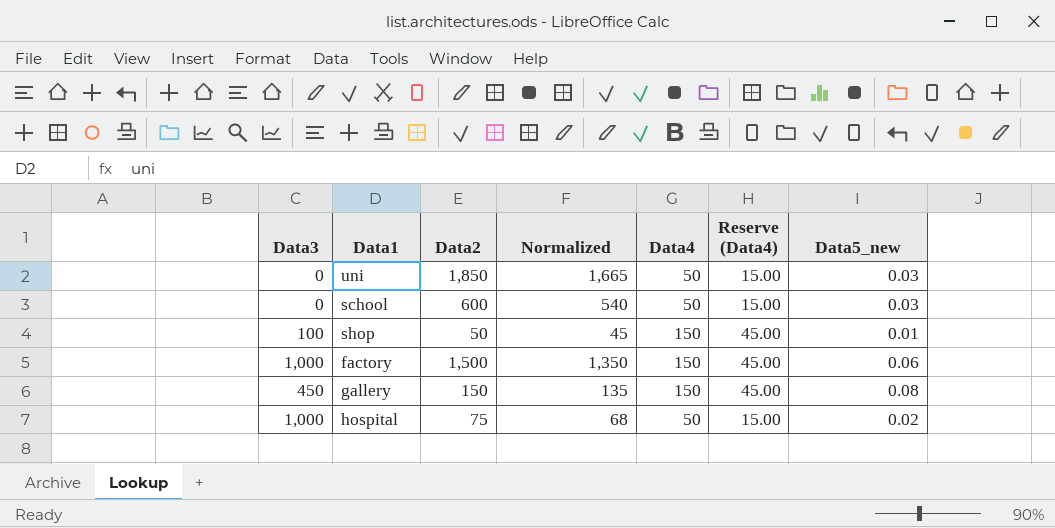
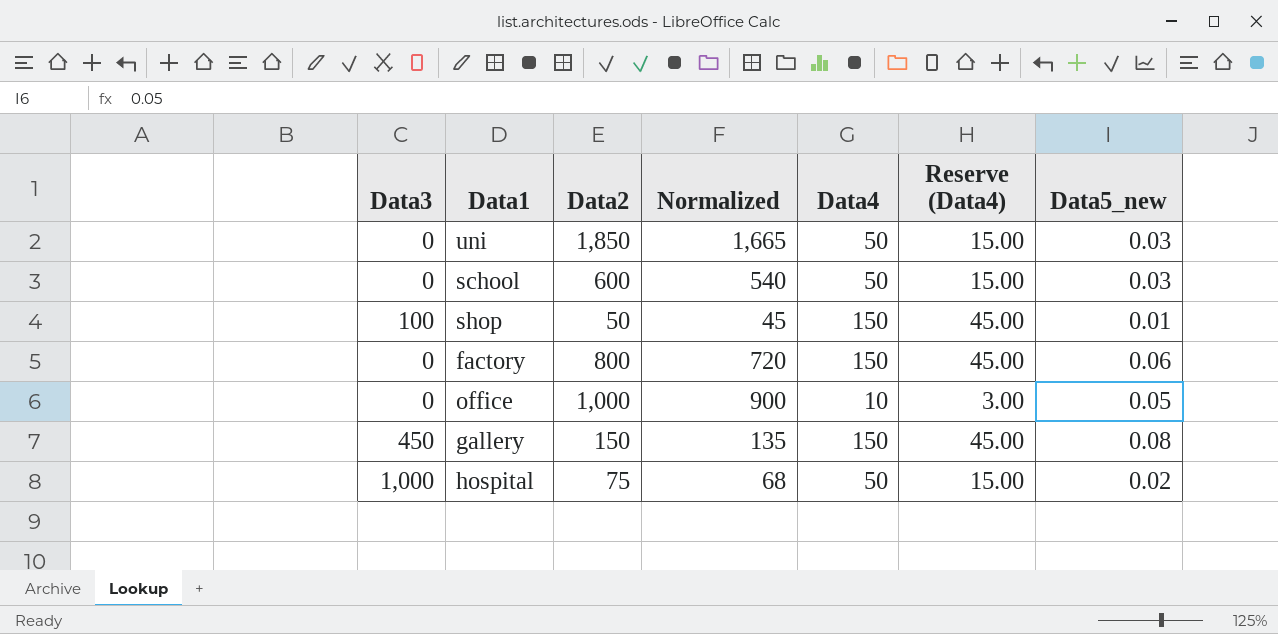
factory | Data3: 1,000 -> 0
factory | Data2: 1,500 -> 800
factory | Normalized: 1,350 -> 720
row office: none -> 0 | 1,000 | 900 | 10 | 3.00 | 0.05

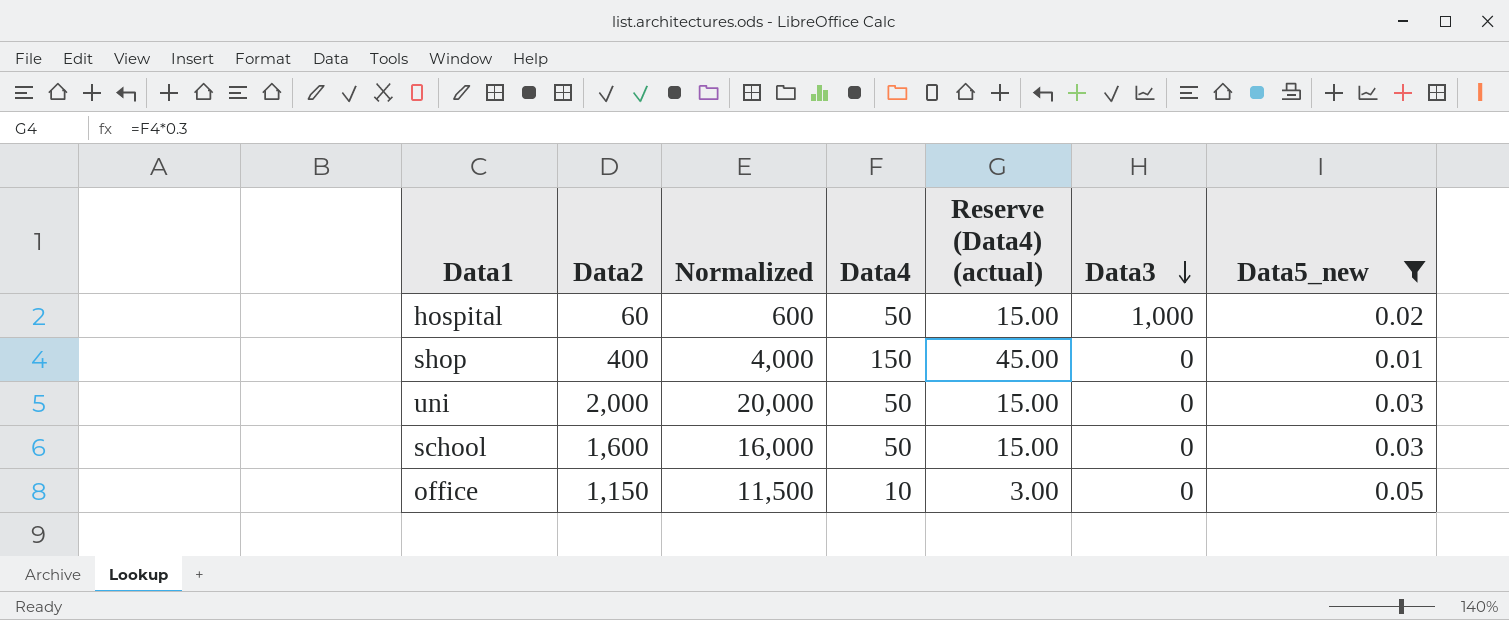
filter: none -> Data5_new <= 0.05
row order: none -> Data3 descending
column Normalized | formula: [Data2] * 0.9 -> [Data2] * 10
column name: Reserve (Data4) -> Reserve (Data4) (actual)
column Data3 | position: 1 -> 6
hospital | Data2: 75 -> 60
shop | Data2: 50 -> 400
shop | Data3: 100 -> 0
uni | Data2: 1,850 -> 2,000
school | Data2: 600 -> 1,600
office | Data2: 1,000 -> 1,150

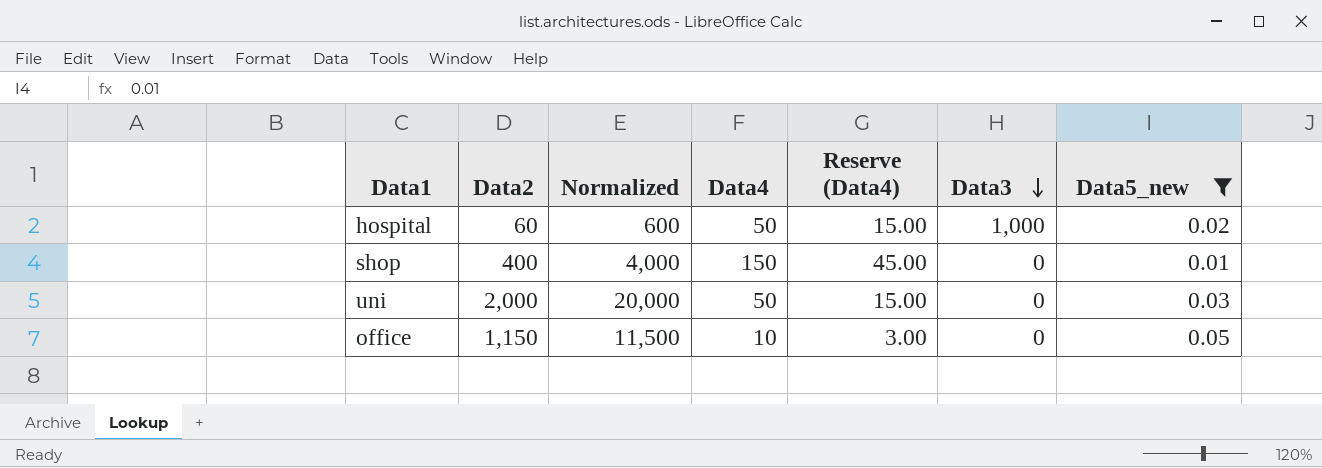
column name: Reserve (Data4) (actual) -> Reserve (Data4)
row school: 1,600 | 16,000 | 50 | 15.00 | 0 | 0.03 -> none

